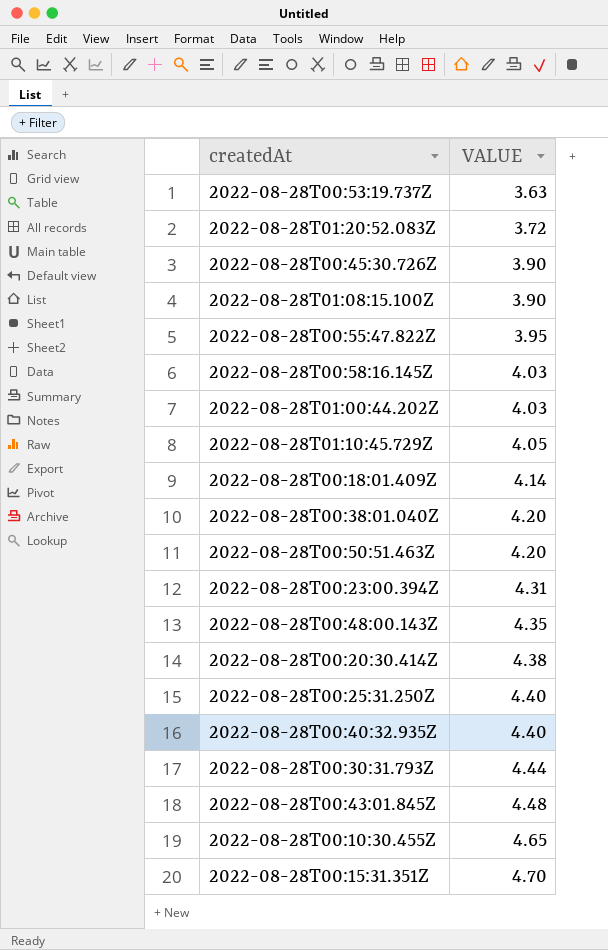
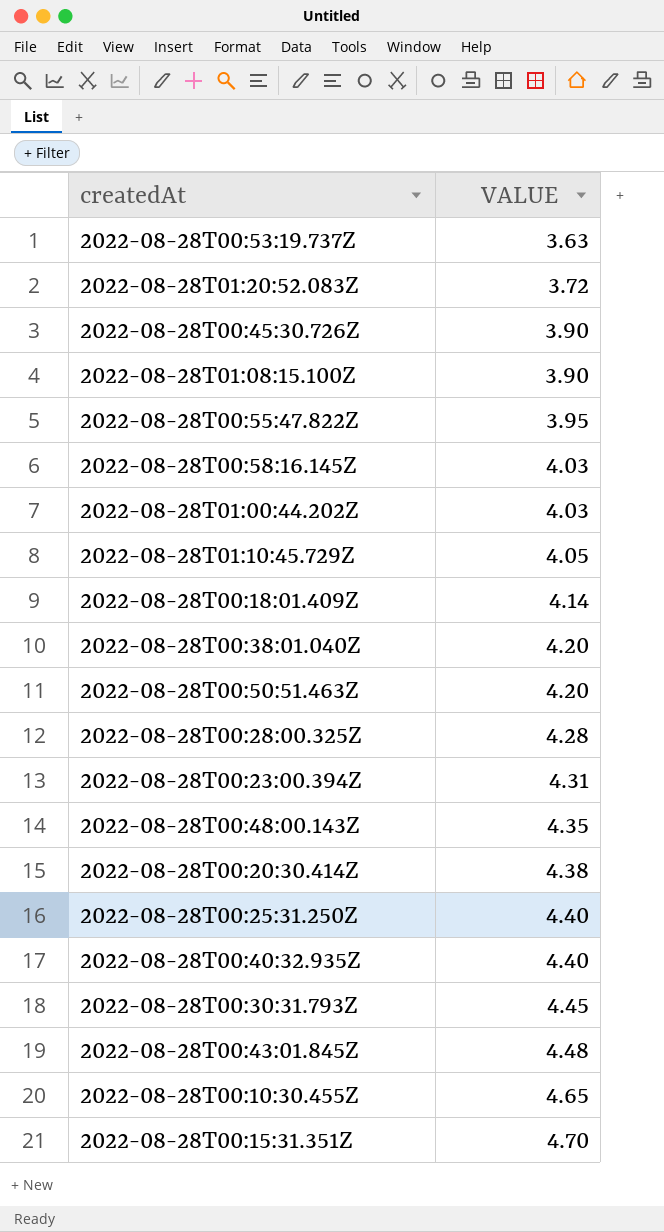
row 2022-08-28T00:28:00.325Z: none -> 4.28
2022-08-28T00:30:31.793Z | VALUE: 4.44 -> 4.45

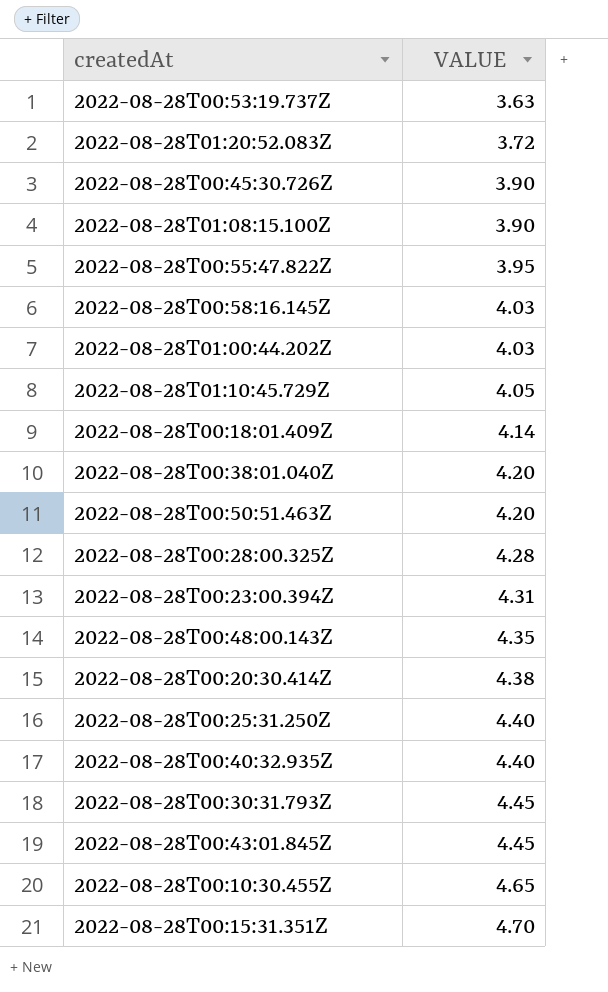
2022-08-28T00:43:01.845Z | VALUE: 4.48 -> 4.45

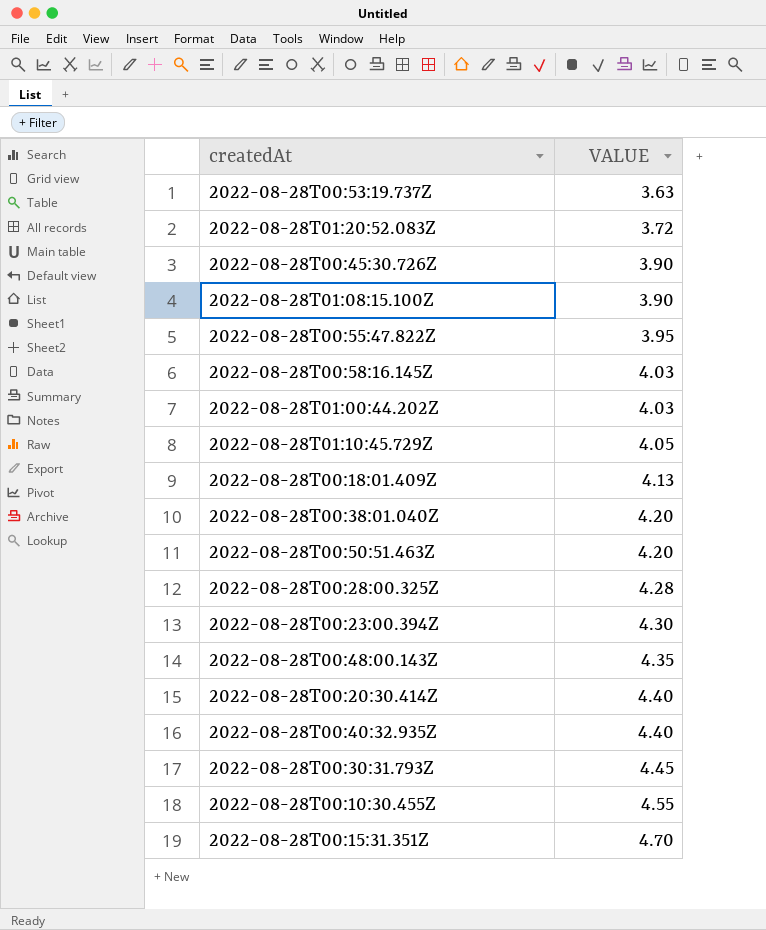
row 2022-08-28T00:25:31.250Z: 4.40 -> none
row 2022-08-28T00:43:01.845Z: 4.45 -> none
2022-08-28T00:18:01.409Z | VALUE: 4.14 -> 4.13
2022-08-28T00:23:00.394Z | VALUE: 4.31 -> 4.30
2022-08-28T00:20:30.414Z | VALUE: 4.38 -> 4.40
2022-08-28T00:10:30.455Z | VALUE: 4.65 -> 4.55

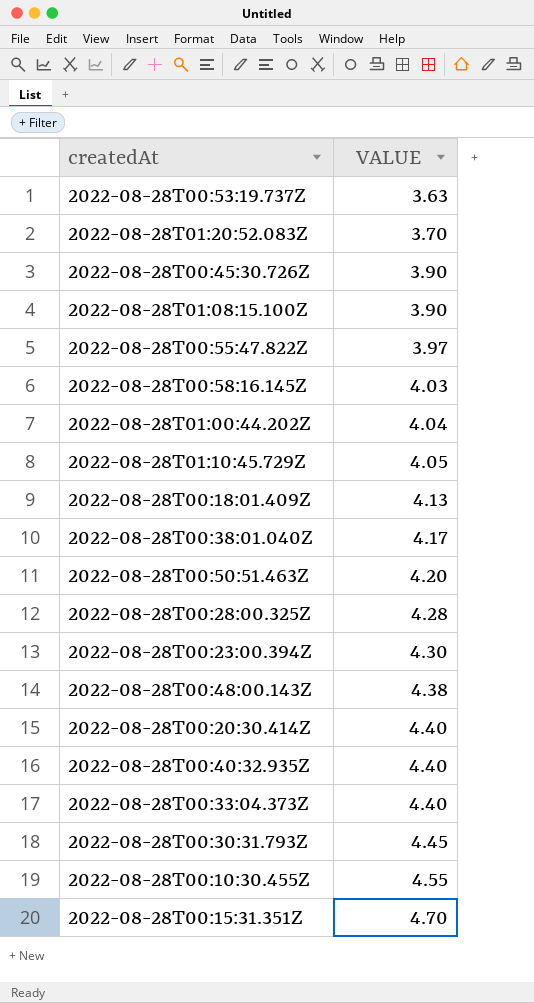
2022-08-28T01:20:52.083Z | VALUE: 3.72 -> 3.70
2022-08-28T00:55:47.822Z | VALUE: 3.95 -> 3.97
2022-08-28T01:00:44.202Z | VALUE: 4.03 -> 4.04
2022-08-28T00:38:01.040Z | VALUE: 4.20 -> 4.17
2022-08-28T00:48:00.143Z | VALUE: 4.35 -> 4.38
row 2022-08-28T00:33:04.373Z: none -> 4.40

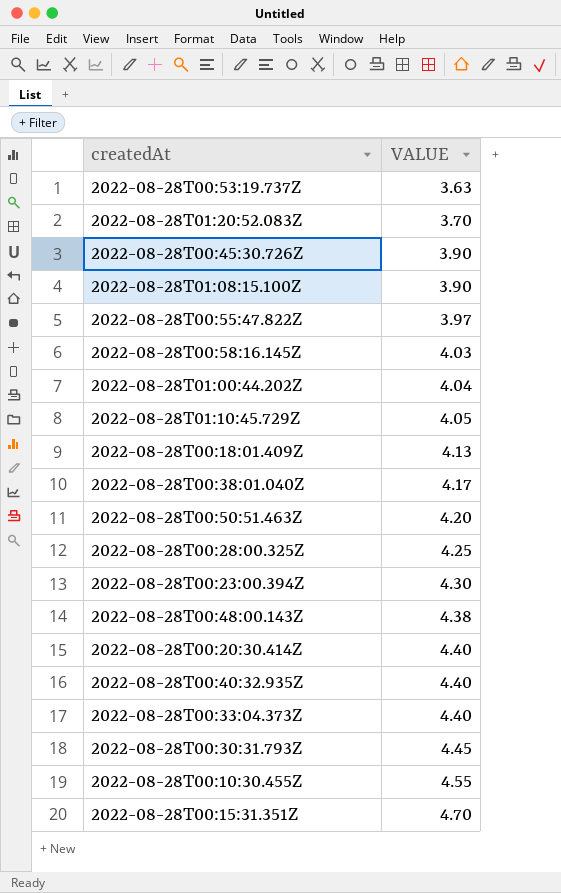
2022-08-28T00:28:00.325Z | VALUE: 4.28 -> 4.25

